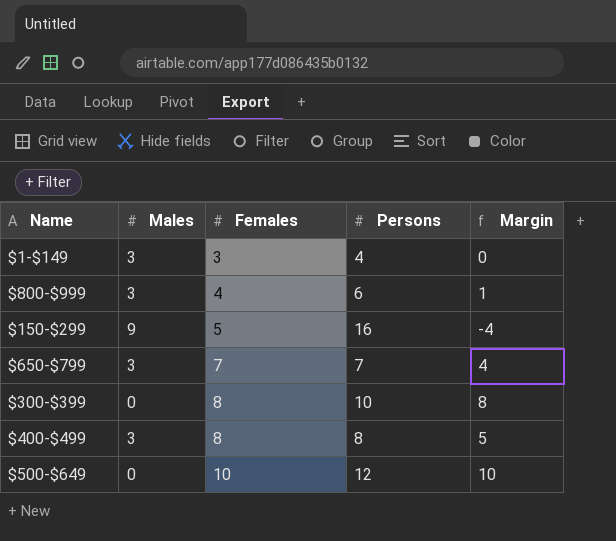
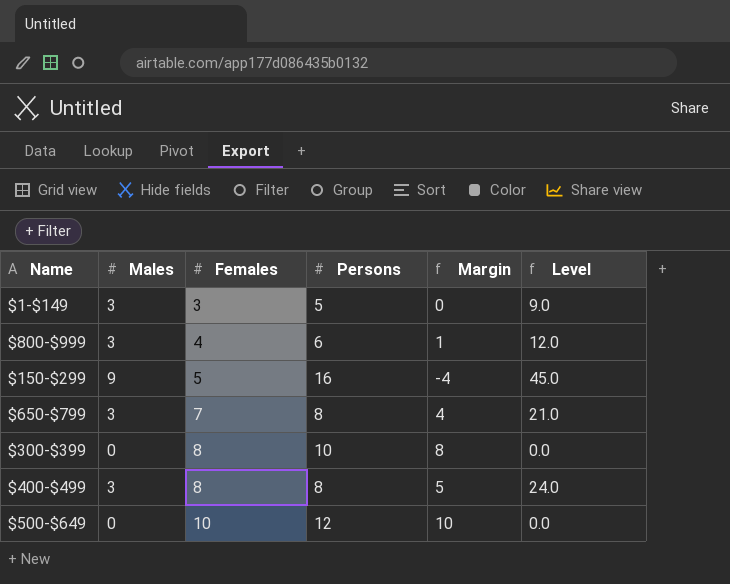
column Level | formula: none -> [Males] * [Females]
$1-$149 | Persons: 4 -> 5
$650-$799 | Persons: 7 -> 8

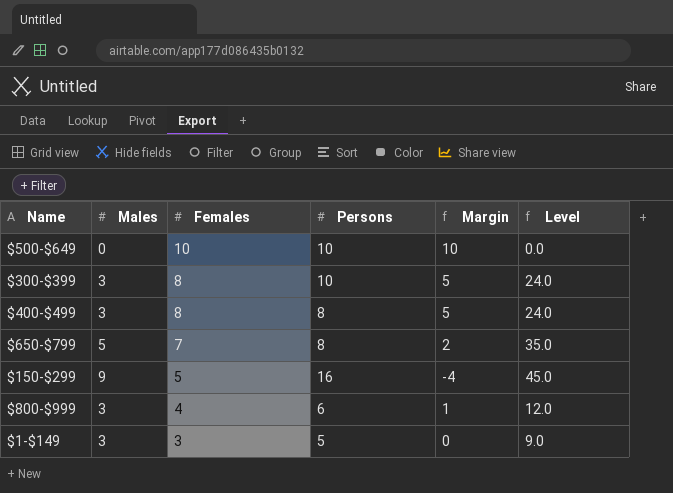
row order: Females ascending -> Females descending
$500-$649 | Persons: 12 -> 10
$300-$399 | Males: 0 -> 3
$300-$399 | Margin: 8 -> 5
$300-$399 | Level: 0.0 -> 24.0
$650-$799 | Males: 3 -> 5
$650-$799 | Margin: 4 -> 2
$650-$799 | Level: 21.0 -> 35.0

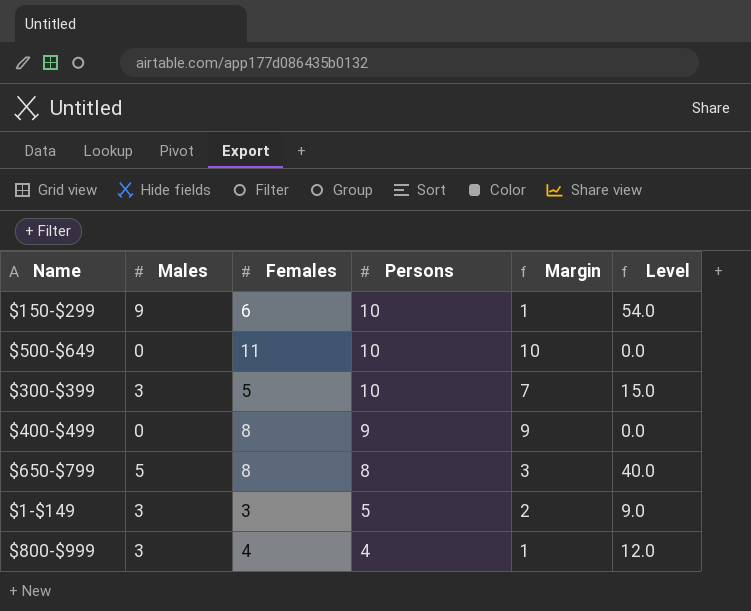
row order: Females descending -> Persons descending
column Margin | formula: [Females] - [Males] -> [Persons] - [Males]
$150-$299 | Females: 5 -> 6
$150-$299 | Persons: 16 -> 10
$150-$299 | Level: 45.0 -> 54.0
$500-$649 | Females: 10 -> 11
$300-$399 | Females: 8 -> 5
$300-$399 | Level: 24.0 -> 15.0
$400-$499 | Males: 3 -> 0
$400-$499 | Persons: 8 -> 9
$400-$499 | Level: 24.0 -> 0.0
$650-$799 | Females: 7 -> 8
$650-$799 | Level: 35.0 -> 40.0
$800-$999 | Persons: 6 -> 4

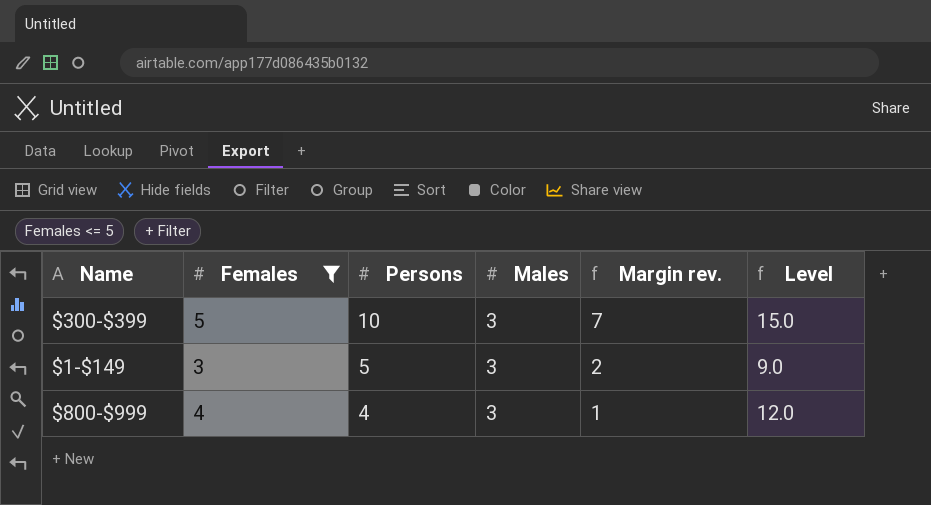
filter: none -> Females <= 5
column Males | position: 2 -> 4
column name: Margin -> Margin rev.

